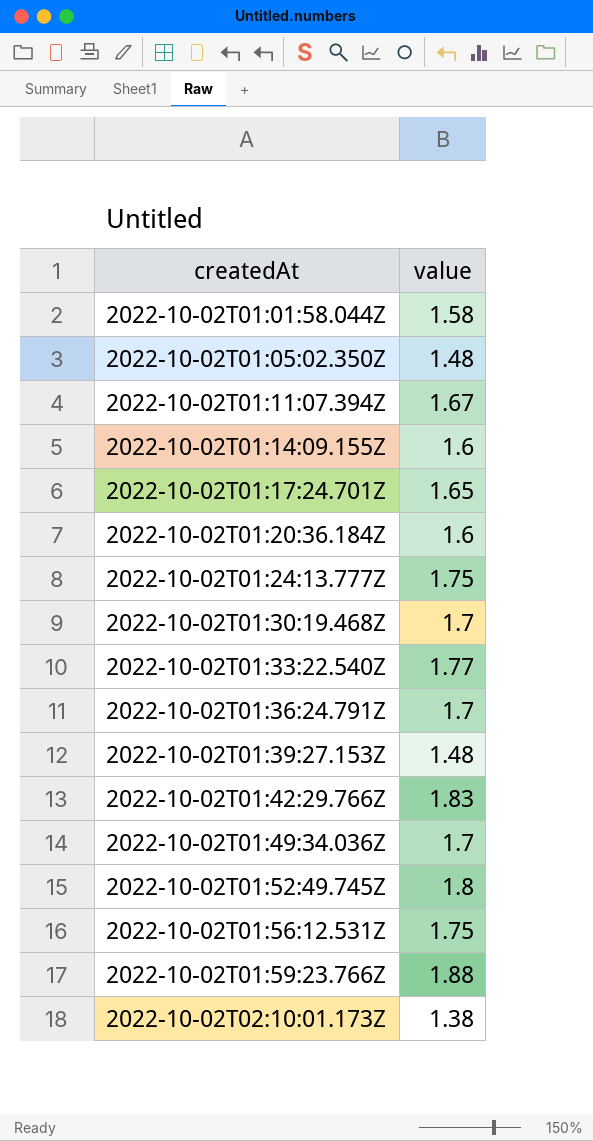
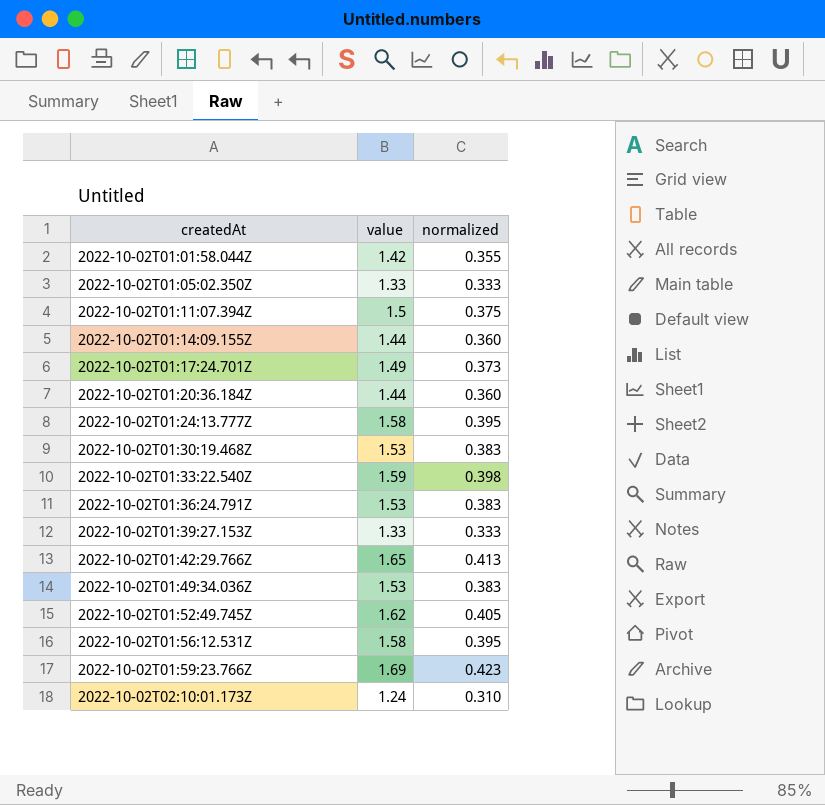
column normalized | formula: none -> [value] * 0.25
2022-10-02T01:01:58.044Z | value: 1.58 -> 1.42
2022-10-02T01:05:02.350Z | value: 1.48 -> 1.33
2022-10-02T01:11:07.394Z | value: 1.67 -> 1.5
2022-10-02T01:14:09.155Z | value: 1.6 -> 1.44
2022-10-02T01:17:24.701Z | value: 1.65 -> 1.49
2022-10-02T01:20:36.184Z | value: 1.6 -> 1.44
2022-10-02T01:24:13.777Z | value: 1.75 -> 1.58
2022-10-02T01:30:19.468Z | value: 1.7 -> 1.53
2022-10-02T01:33:22.540Z | value: 1.77 -> 1.59
2022-10-02T01:36:24.791Z | value: 1.7 -> 1.53
2022-10-02T01:39:27.153Z | value: 1.48 -> 1.33
2022-10-02T01:42:29.766Z | value: 1.83 -> 1.65
2022-10-02T01:49:34.036Z | value: 1.7 -> 1.53
2022-10-02T01:52:49.745Z | value: 1.8 -> 1.62
2022-10-02T01:56:12.531Z | value: 1.75 -> 1.58
2022-10-02T01:59:23.766Z | value: 1.88 -> 1.69
2022-10-02T02:10:01.173Z | value: 1.38 -> 1.24

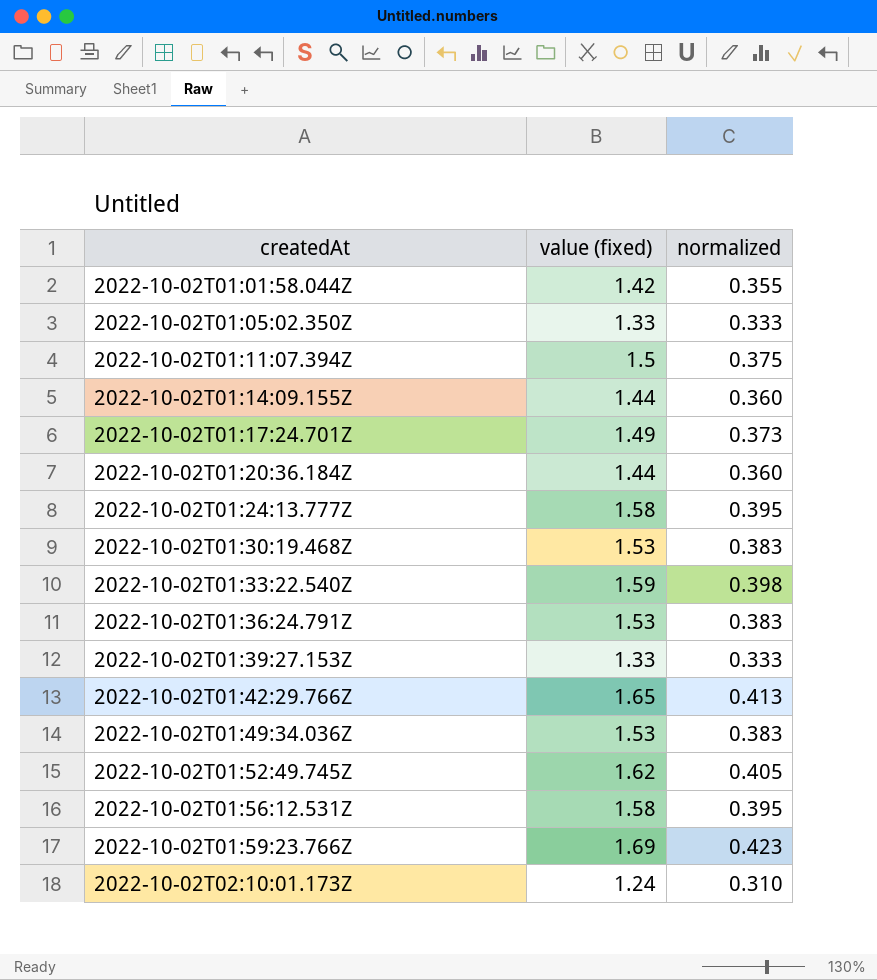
column name: value -> value (fixed)

